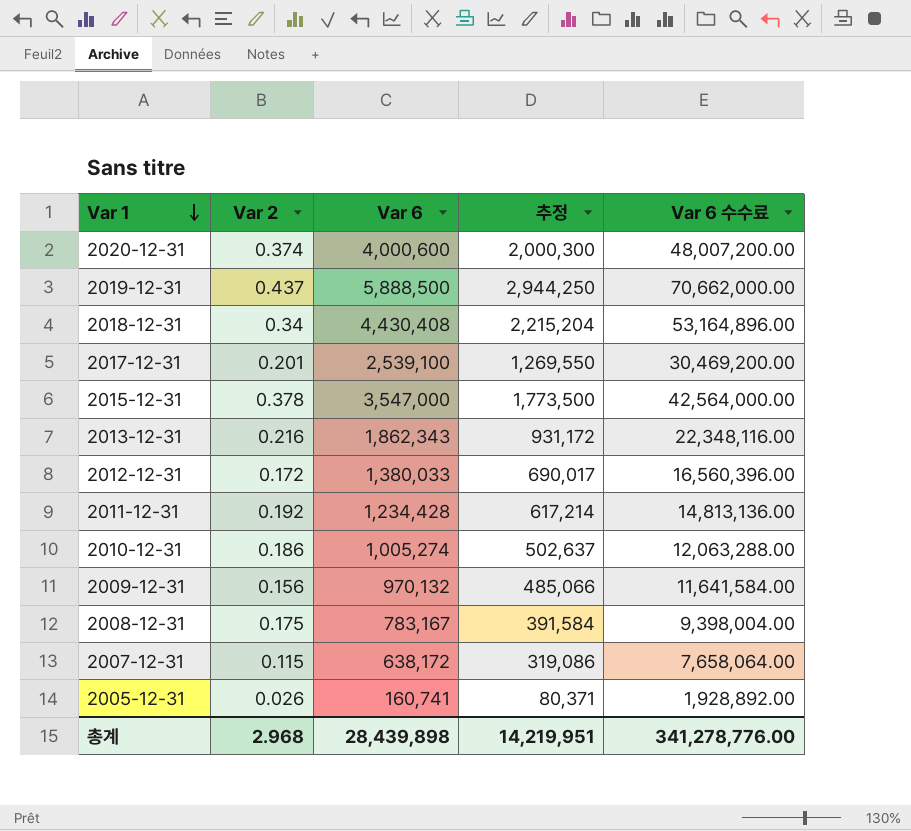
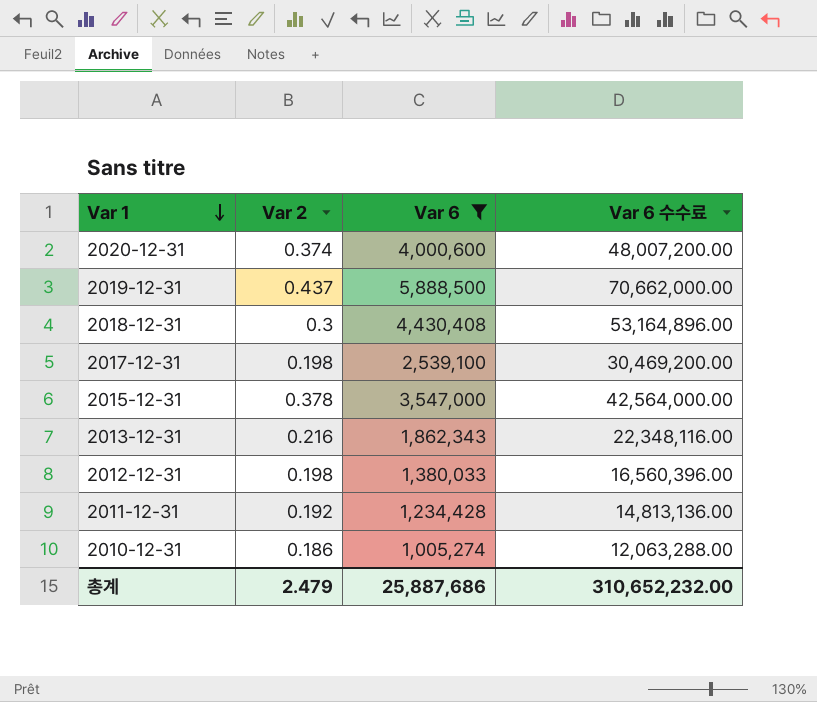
filter: none -> Var 6 >= 1,005,274
column 추정 | formula: [Var 6] * 0.5 -> none
2018-12-31 | Var 2: 0.34 -> 0.3
2017-12-31 | Var 2: 0.201 -> 0.198
2012-12-31 | Var 2: 0.172 -> 0.198
총계 | Var 2: 2.968 -> 2.479
총계 | Var 6: 28,439,898 -> 25,887,686
총계 | Var 6 수수료: 341,278,776.00 -> 310,652,232.00

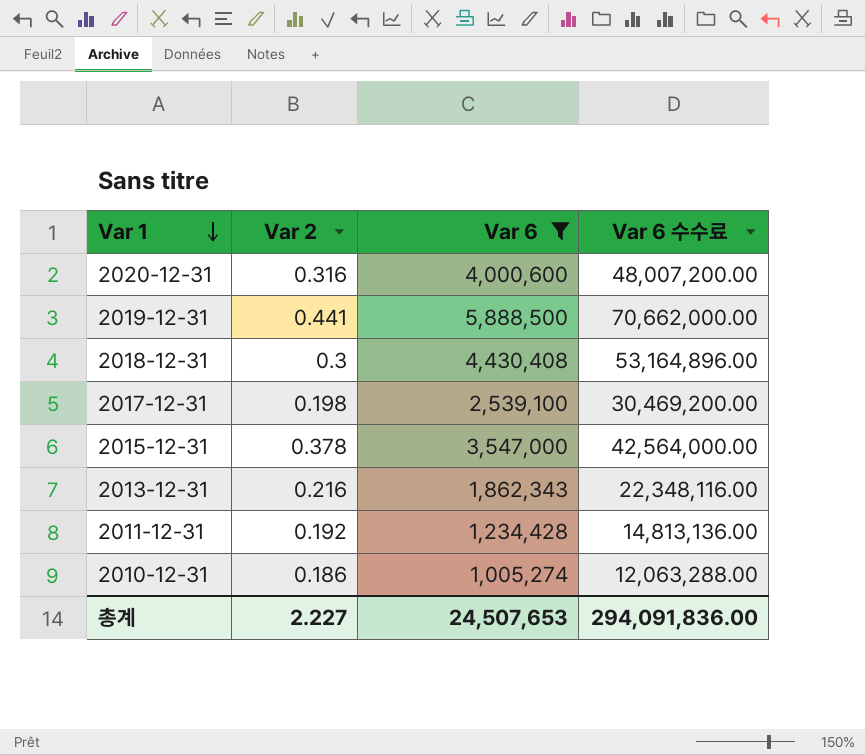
row 2012-12-31: 0.198 | 1,380,033 | 16,560,396.00 -> none
2020-12-31 | Var 2: 0.374 -> 0.316
2019-12-31 | Var 2: 0.437 -> 0.441
총계 | Var 2: 2.479 -> 2.227
총계 | Var 6: 25,887,686 -> 24,507,653
총계 | Var 6 수수료: 310,652,232.00 -> 294,091,836.00

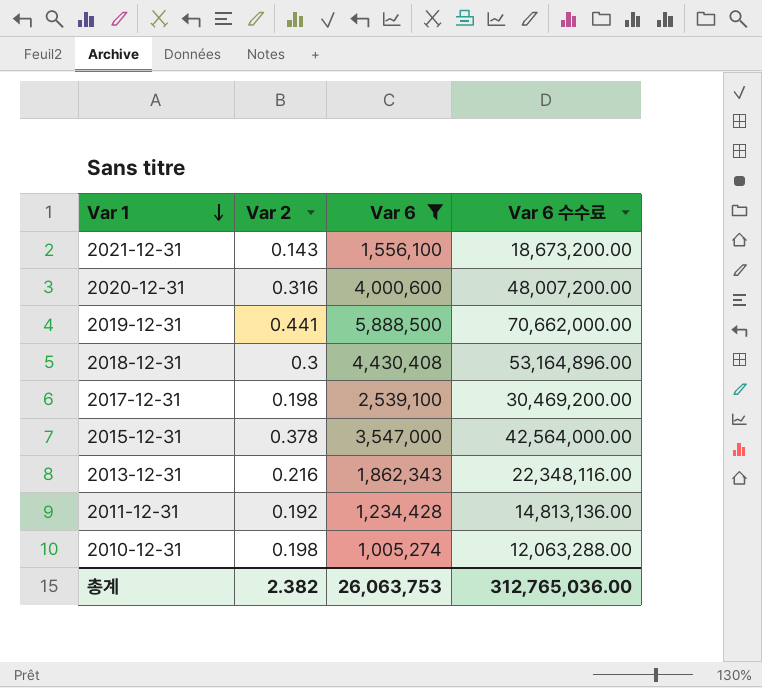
row 2021-12-31: none -> 0.143 | 1,556,100 | 18,673,200.00
2010-12-31 | Var 2: 0.186 -> 0.198
총계 | Var 2: 2.227 -> 2.382
총계 | Var 6: 24,507,653 -> 26,063,753
총계 | Var 6 수수료: 294,091,836.00 -> 312,765,036.00

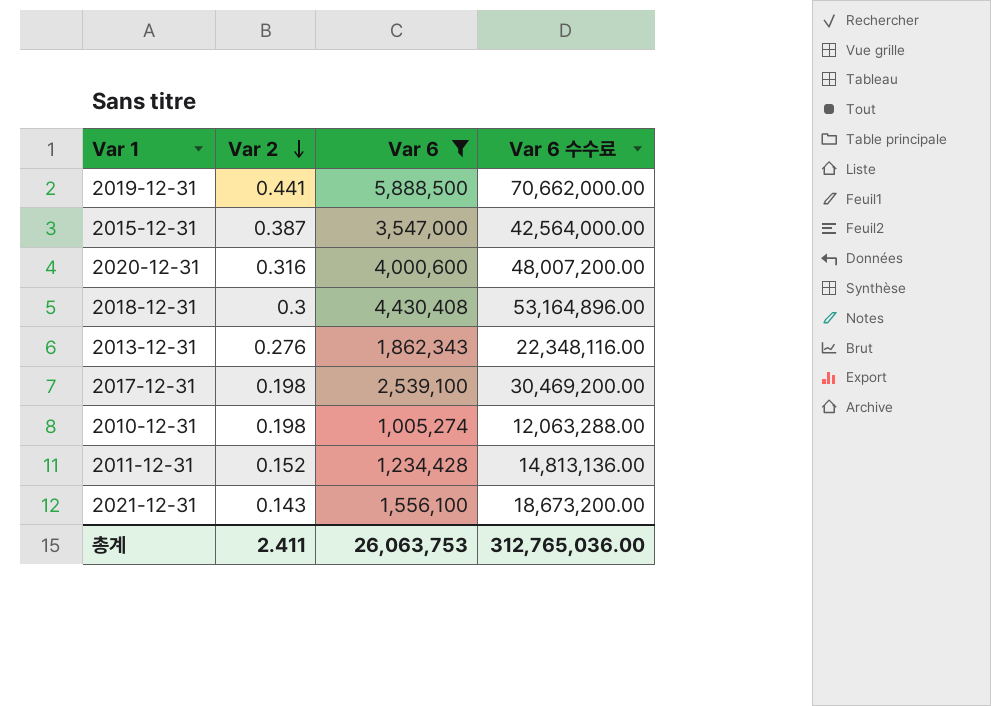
row order: Var 1 descending -> Var 2 descending
2015-12-31 | Var 2: 0.378 -> 0.387
2013-12-31 | Var 2: 0.216 -> 0.276
2011-12-31 | Var 2: 0.192 -> 0.152
총계 | Var 2: 2.382 -> 2.411

